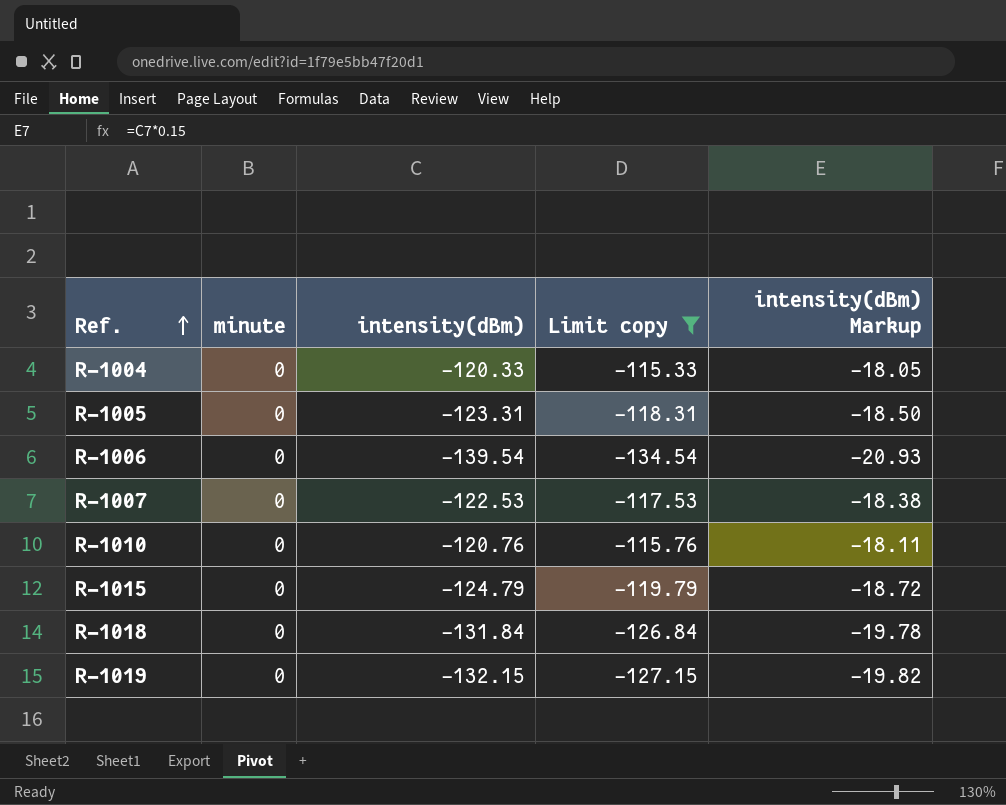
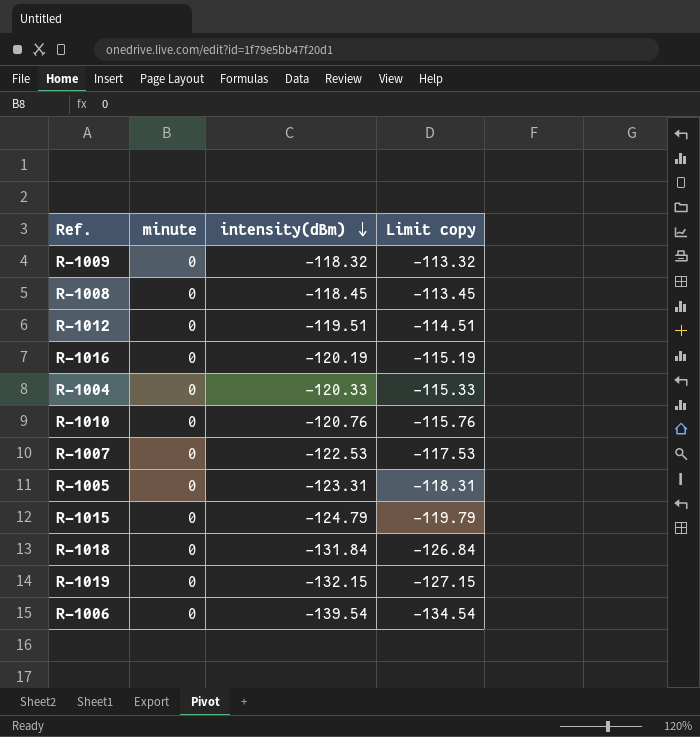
filter: Limit copy <= -115.33 -> none
row order: Ref. ascending -> intensity(dBm) descending
column intensity(dBm) Markup | formula: [intensity(dBm)] * 0.15 -> none

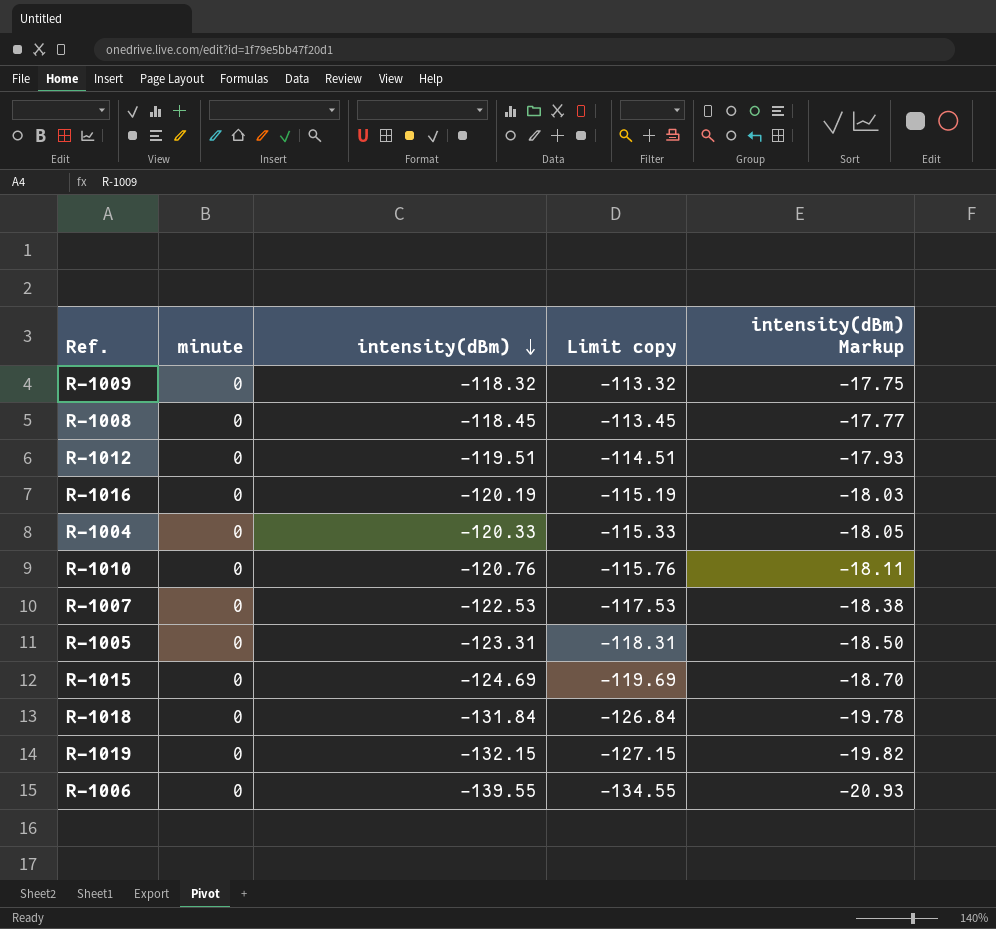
column intensity(dBm) Markup | formula: none -> [intensity(dBm)] * 0.15
R-1015 | intensity(dBm): -124.79 -> -124.69
R-1015 | Limit copy: -119.79 -> -119.69
R-1006 | intensity(dBm): -139.54 -> -139.55
R-1006 | Limit copy: -134.54 -> -134.55

